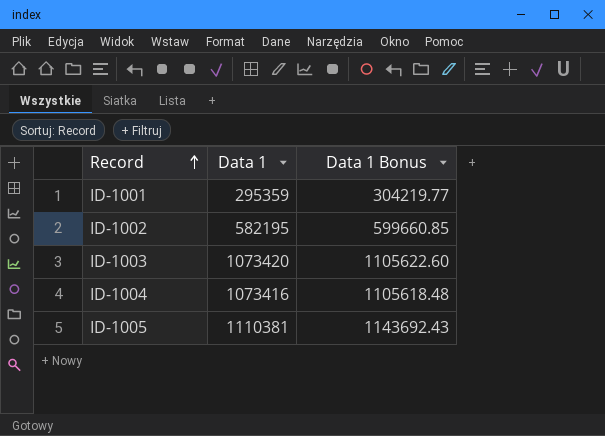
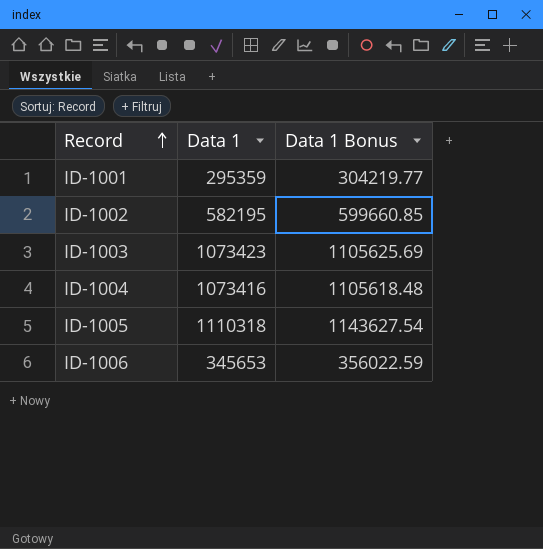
ID-1003 | Data 1: 1073420 -> 1073423
ID-1003 | Data 1 Bonus: 1105622.60 -> 1105625.69
ID-1005 | Data 1: 1110381 -> 1110318
ID-1005 | Data 1 Bonus: 1143692.43 -> 1143627.54
row ID-1006: none -> 345653 | 356022.59

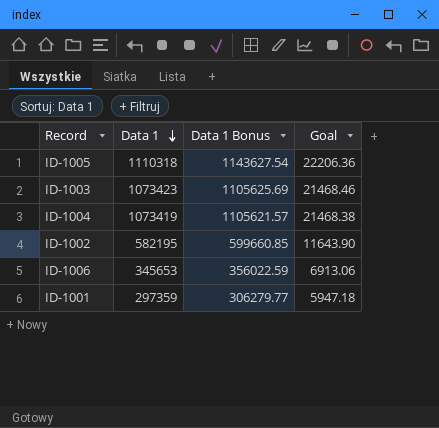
row order: Record ascending -> Data 1 descending
column Goal | formula: none -> [Data 1] * 0.02
ID-1004 | Data 1: 1073416 -> 1073419
ID-1004 | Data 1 Bonus: 1105618.48 -> 1105621.57
ID-1001 | Data 1: 295359 -> 297359
ID-1001 | Data 1 Bonus: 304219.77 -> 306279.77

